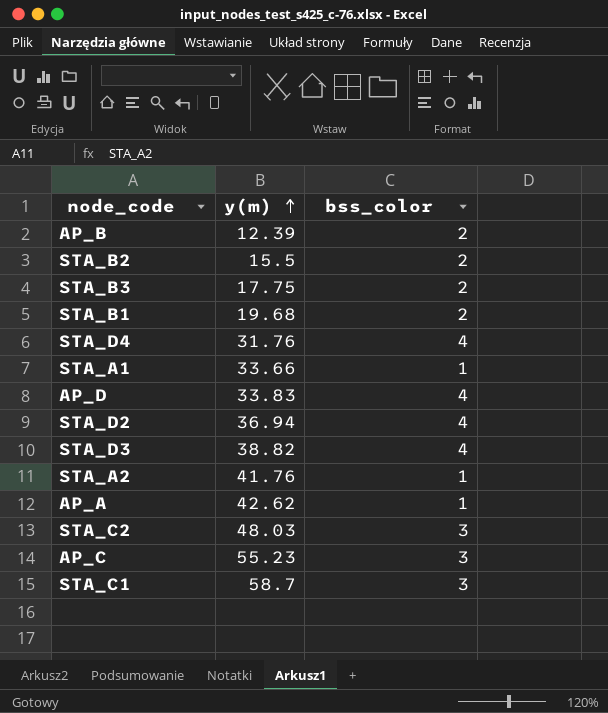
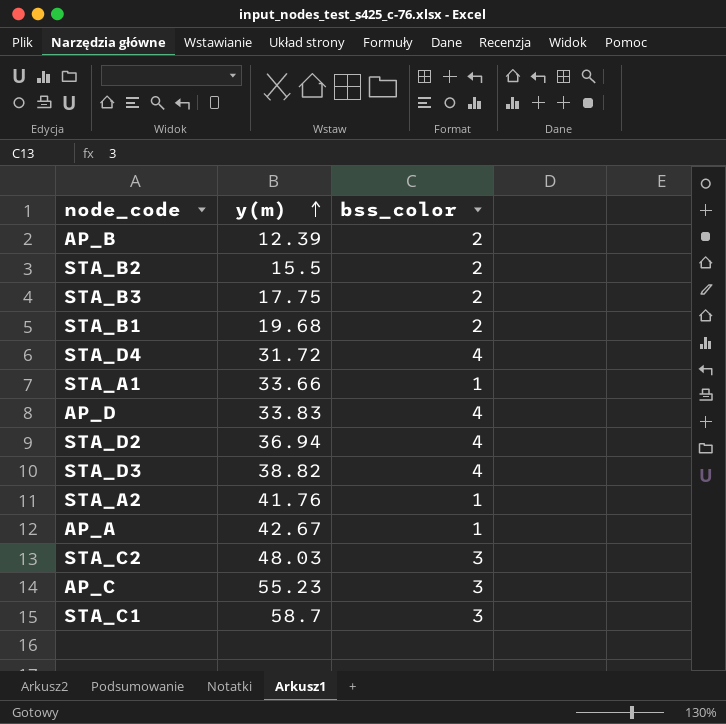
STA_D4 | y(m): 31.76 -> 31.72
AP_A | y(m): 42.62 -> 42.67

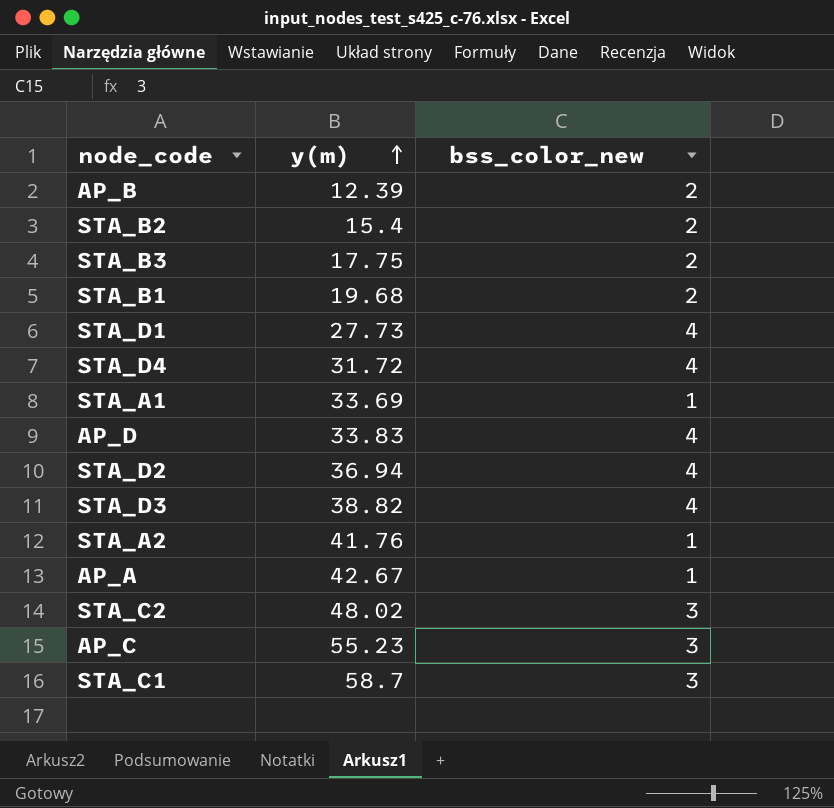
column name: bss_color -> bss_color_new
STA_B2 | y(m): 15.5 -> 15.4
row STA_D1: none -> 27.73 | 4
STA_A1 | y(m): 33.66 -> 33.69
STA_C2 | y(m): 48.03 -> 48.02

